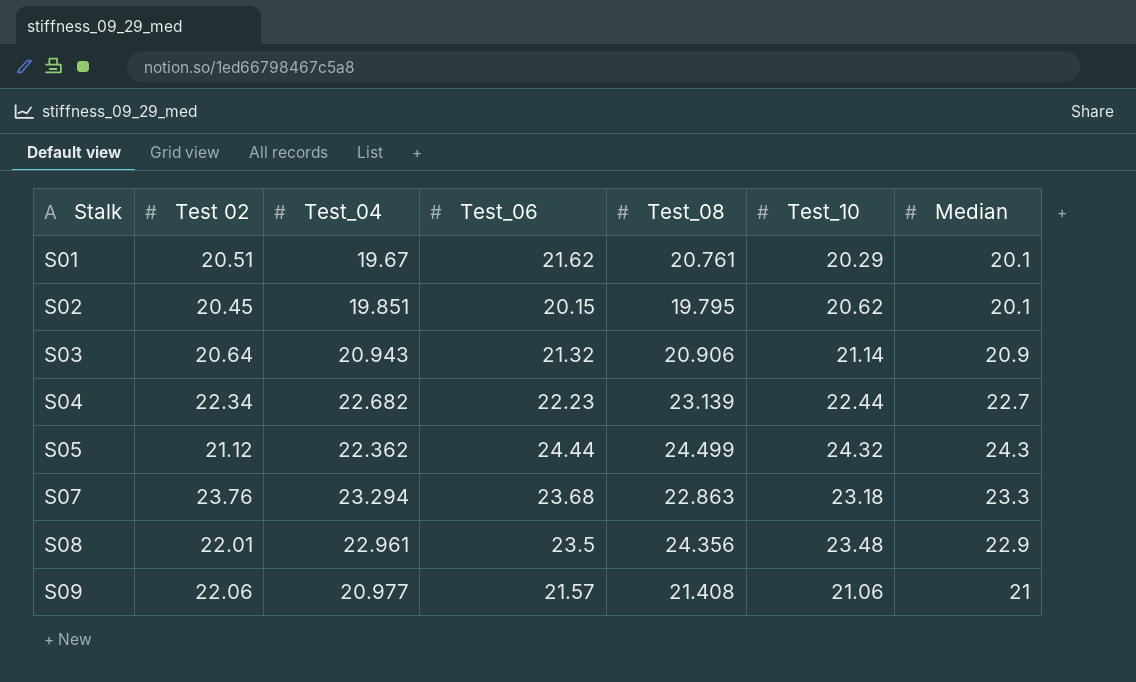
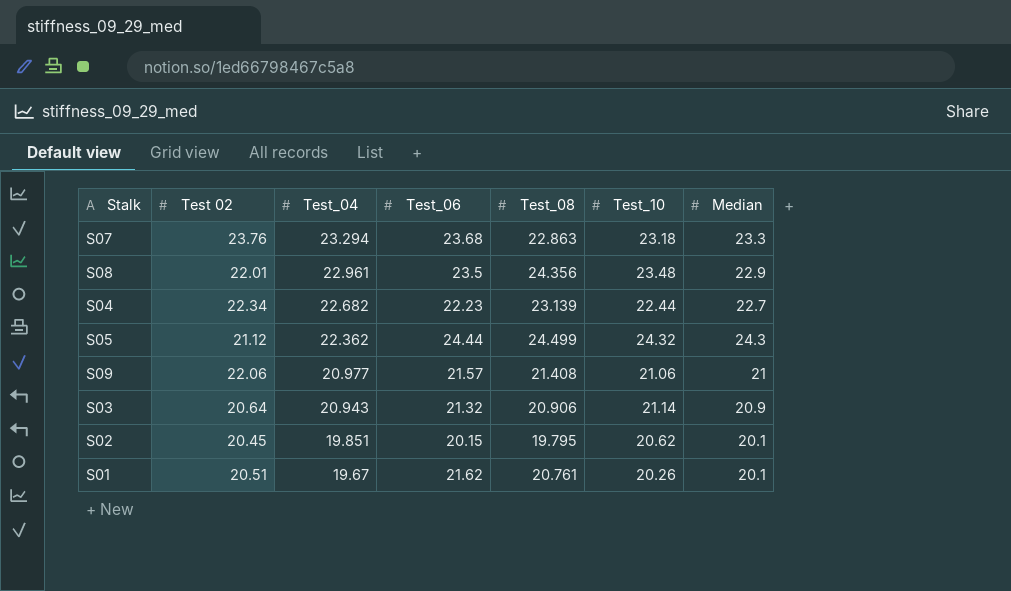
row order: Stalk ascending -> Test_04 descending
S01 | Test_10: 20.29 -> 20.26

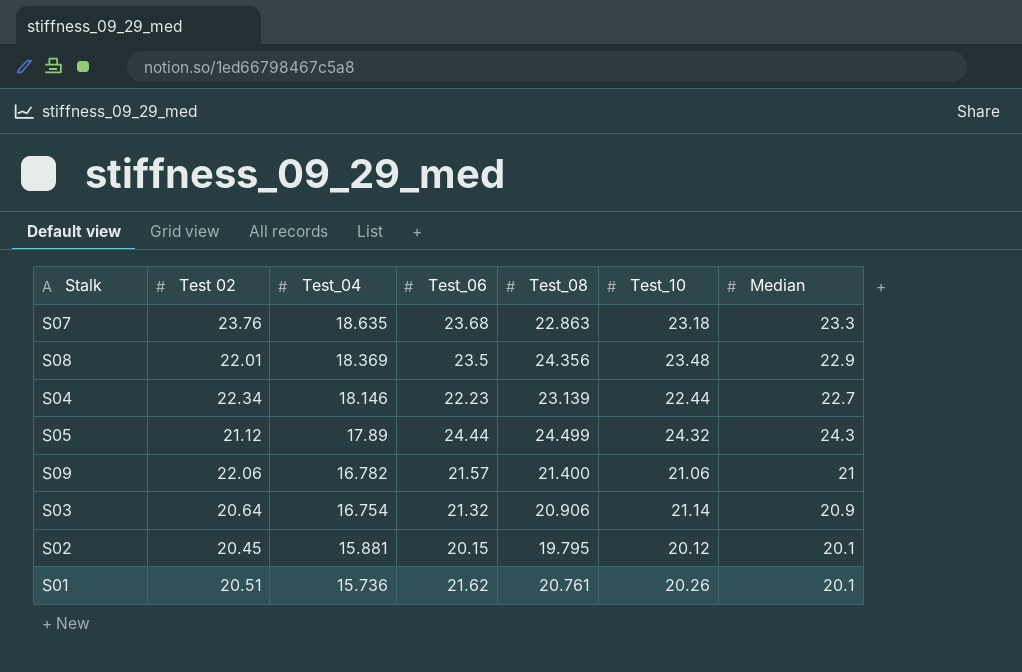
S07 | Test_04: 23.294 -> 18.635
S08 | Test_04: 22.961 -> 18.369
S04 | Test_04: 22.682 -> 18.146
S05 | Test_04: 22.362 -> 17.89
S09 | Test_04: 20.977 -> 16.782
S09 | Test_08: 21.408 -> 21.400
S03 | Test_04: 20.943 -> 16.754
S02 | Test_04: 19.851 -> 15.881
S02 | Test_10: 20.62 -> 20.12
S01 | Test_04: 19.67 -> 15.736

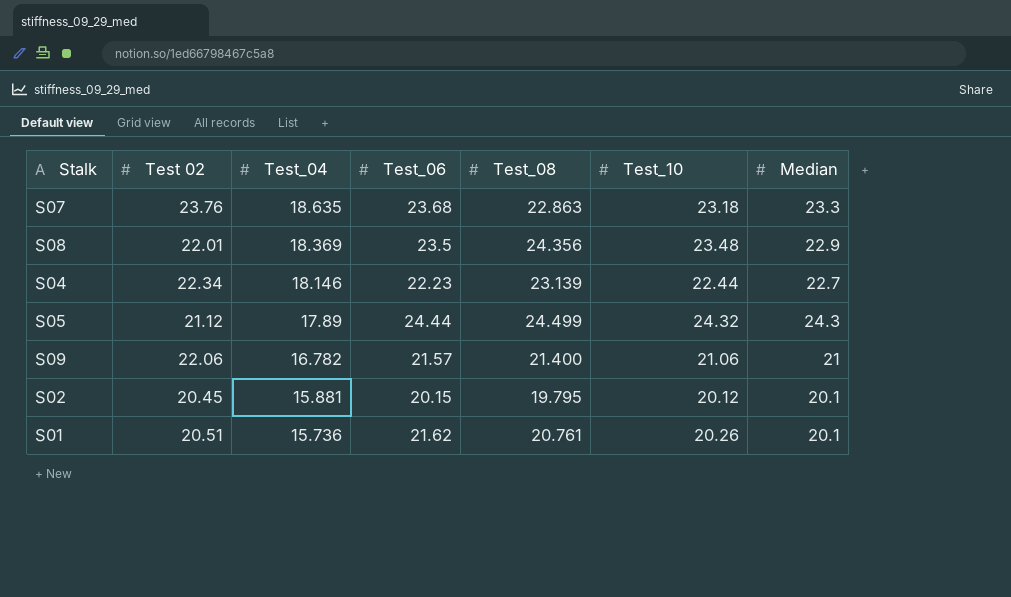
row S03: 20.64 | 16.754 | 21.32 | 20.906 | 21.14 | 20.9 -> none

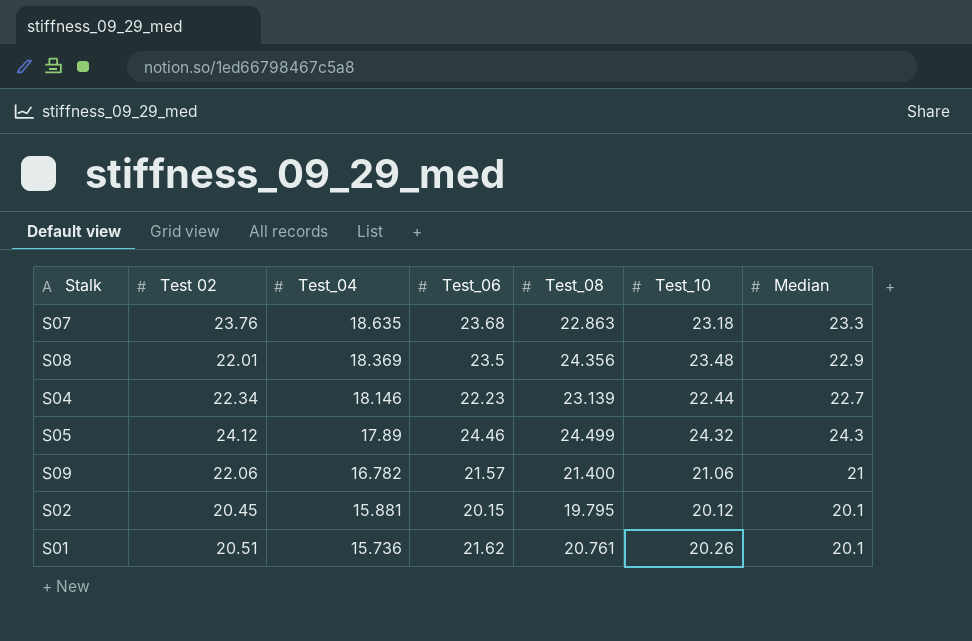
S05 | Test 02: 21.12 -> 24.12
S05 | Test_06: 24.44 -> 24.46

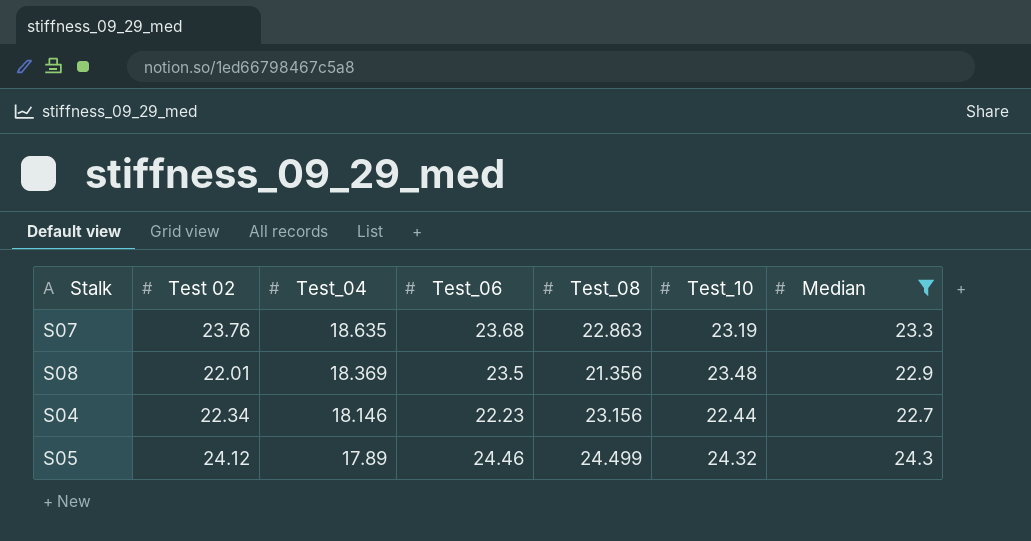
filter: none -> Median >= 22.7
S07 | Test_10: 23.18 -> 23.19
S08 | Test_08: 24.356 -> 21.356
S04 | Test_08: 23.139 -> 23.156

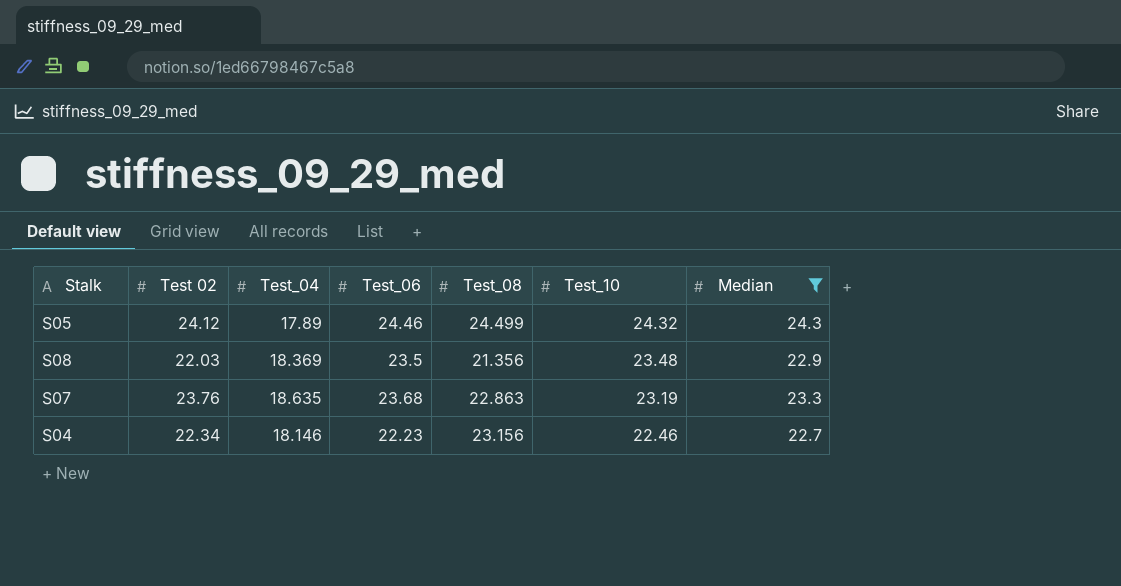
row order: Test_04 descending -> Test_10 descending
S08 | Test 02: 22.01 -> 22.03
S04 | Test_10: 22.44 -> 22.46

